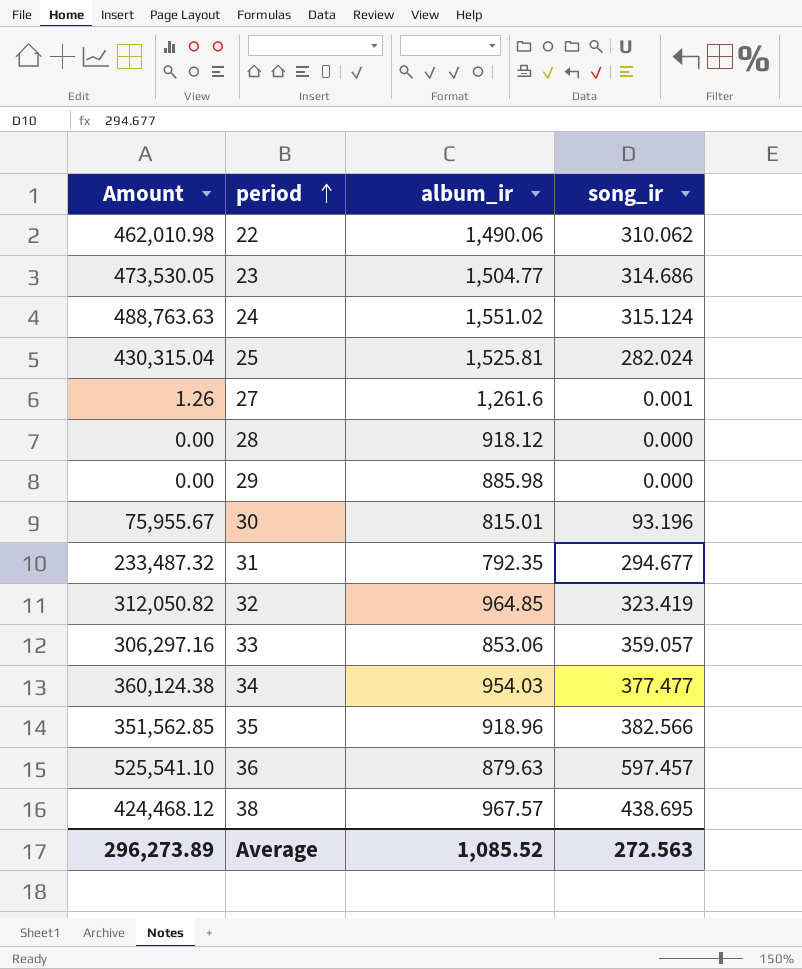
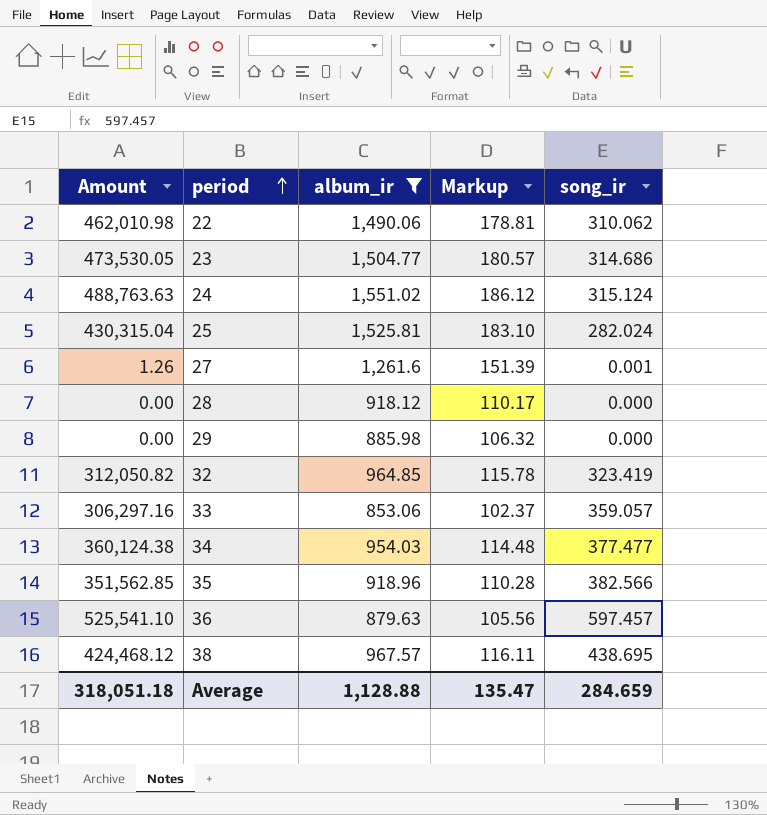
filter: none -> album_ir >= 853.06
column Markup | formula: none -> [album_ir] * 0.12
Average | Amount: 296,273.89 -> 318,051.18
Average | album_ir: 1,085.52 -> 1,128.88
Average | song_ir: 272.563 -> 284.659

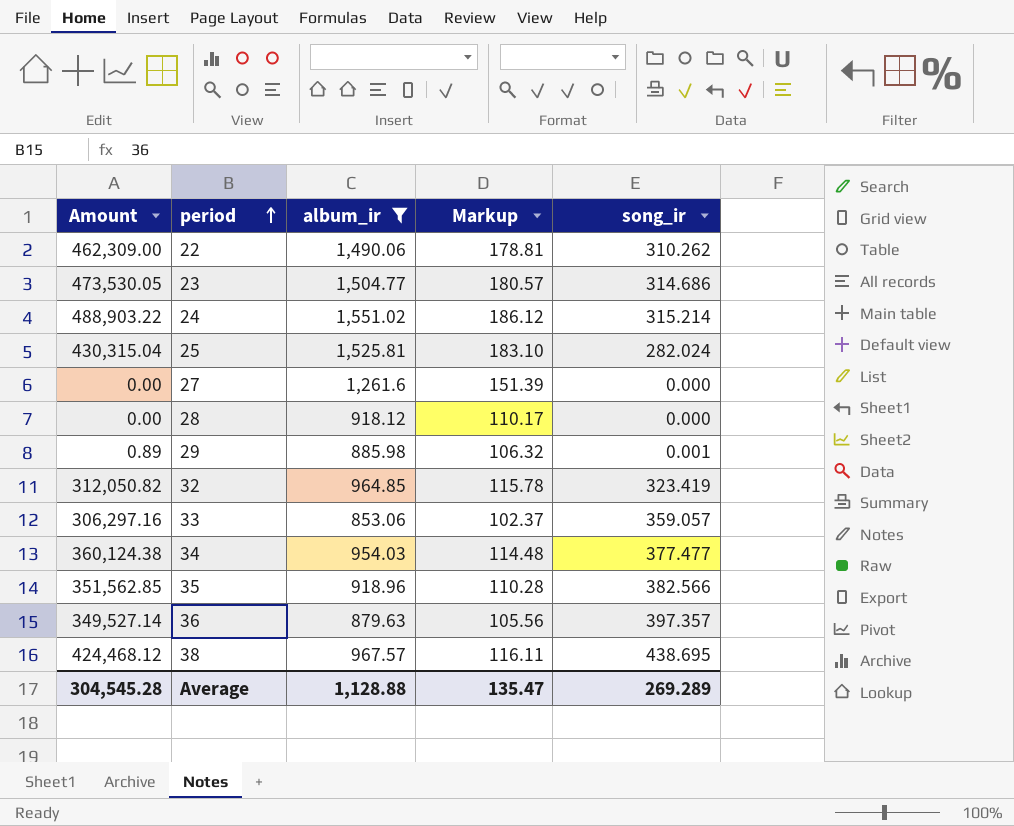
22 | Amount: 462,010.98 -> 462,309.00
22 | song_ir: 310.062 -> 310.262
24 | Amount: 488,763.63 -> 488,903.22
24 | song_ir: 315.124 -> 315.214
27 | Amount: 1.26 -> 0.00
27 | song_ir: 0.001 -> 0.000
29 | Amount: 0.00 -> 0.89
29 | song_ir: 0.000 -> 0.001
36 | Amount: 525,541.10 -> 349,527.14
36 | song_ir: 597.457 -> 397.357
Average | Amount: 318,051.18 -> 304,545.28
Average | song_ir: 284.659 -> 269.289

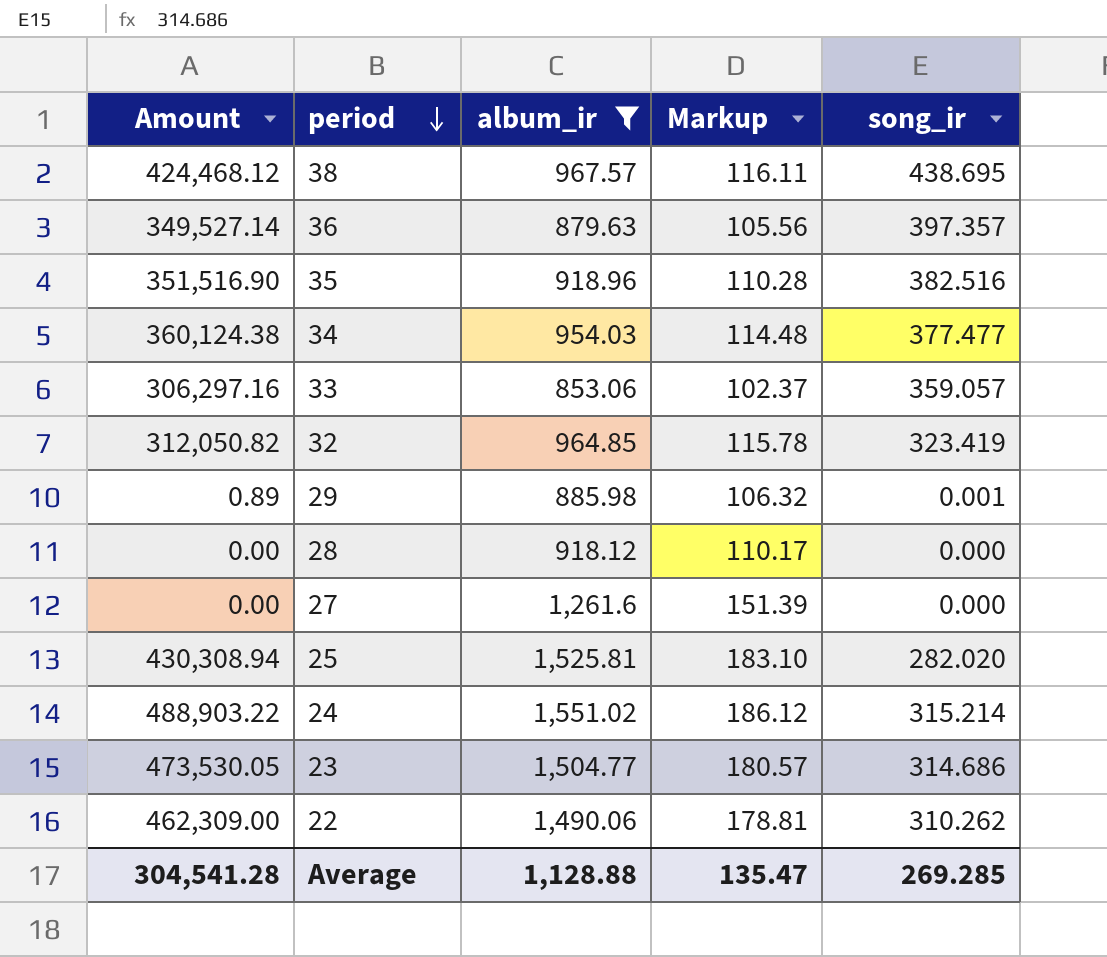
row order: period ascending -> period descending
35 | Amount: 351,562.85 -> 351,516.90
35 | song_ir: 382.566 -> 382.516
25 | Amount: 430,315.04 -> 430,308.94
25 | song_ir: 282.024 -> 282.020
Average | Amount: 304,545.28 -> 304,541.28
Average | song_ir: 269.289 -> 269.285

